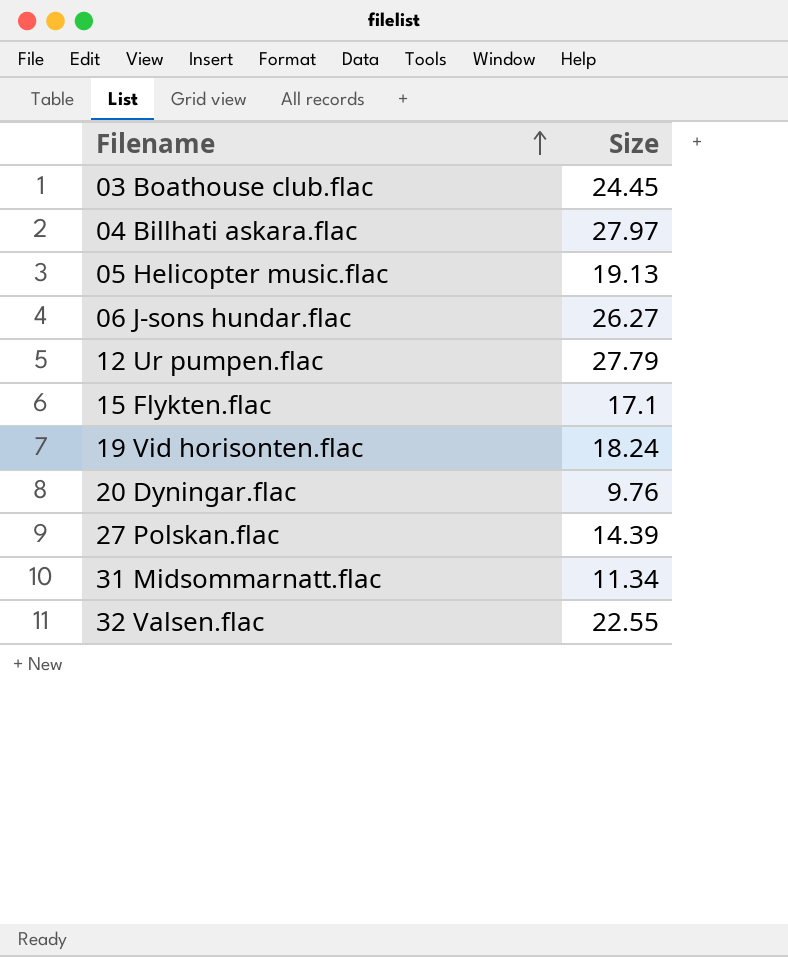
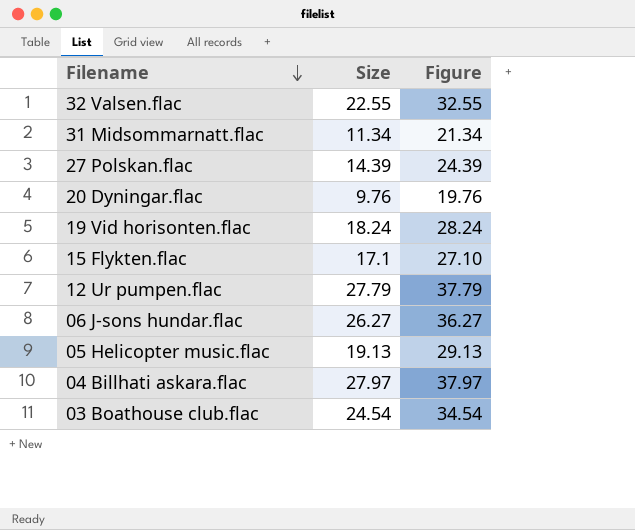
row order: Filename ascending -> Filename descending
column Figure | formula: none -> [Size] + 10
03 Boathouse club.flac | Size: 24.45 -> 24.54

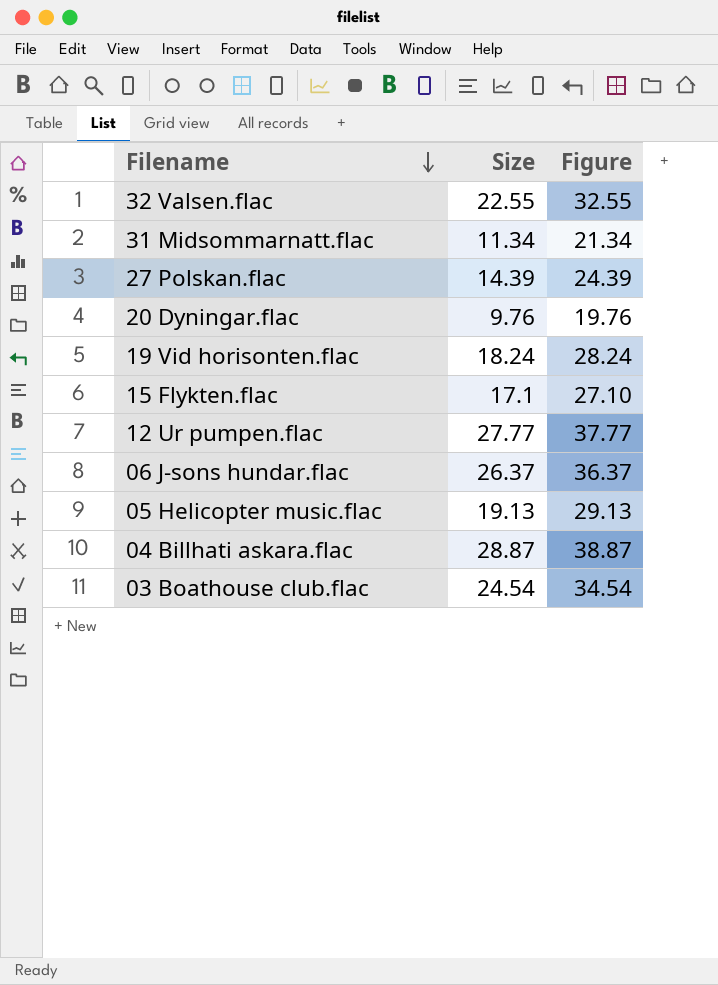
12 Ur pumpen.flac | Size: 27.79 -> 27.77
12 Ur pumpen.flac | Figure: 37.79 -> 37.77
06 J-sons hundar.flac | Size: 26.27 -> 26.37
06 J-sons hundar.flac | Figure: 36.27 -> 36.37
04 Billhati askara.flac | Size: 27.97 -> 28.87
04 Billhati askara.flac | Figure: 37.97 -> 38.87

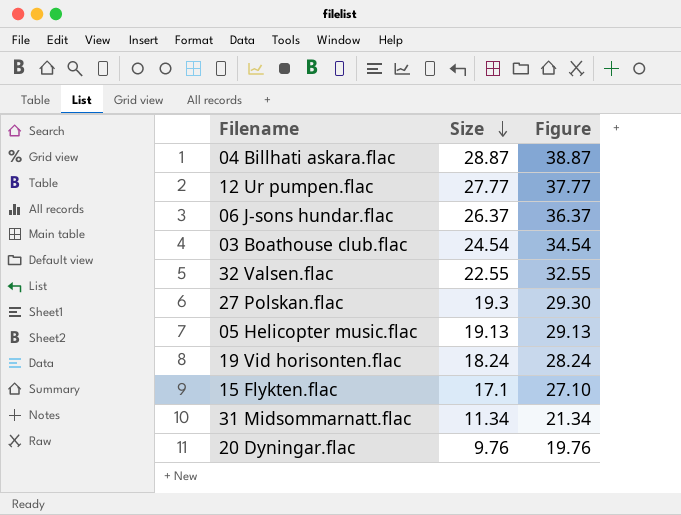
row order: Filename descending -> Size descending
27 Polskan.flac | Size: 14.39 -> 19.3
27 Polskan.flac | Figure: 24.39 -> 29.30

